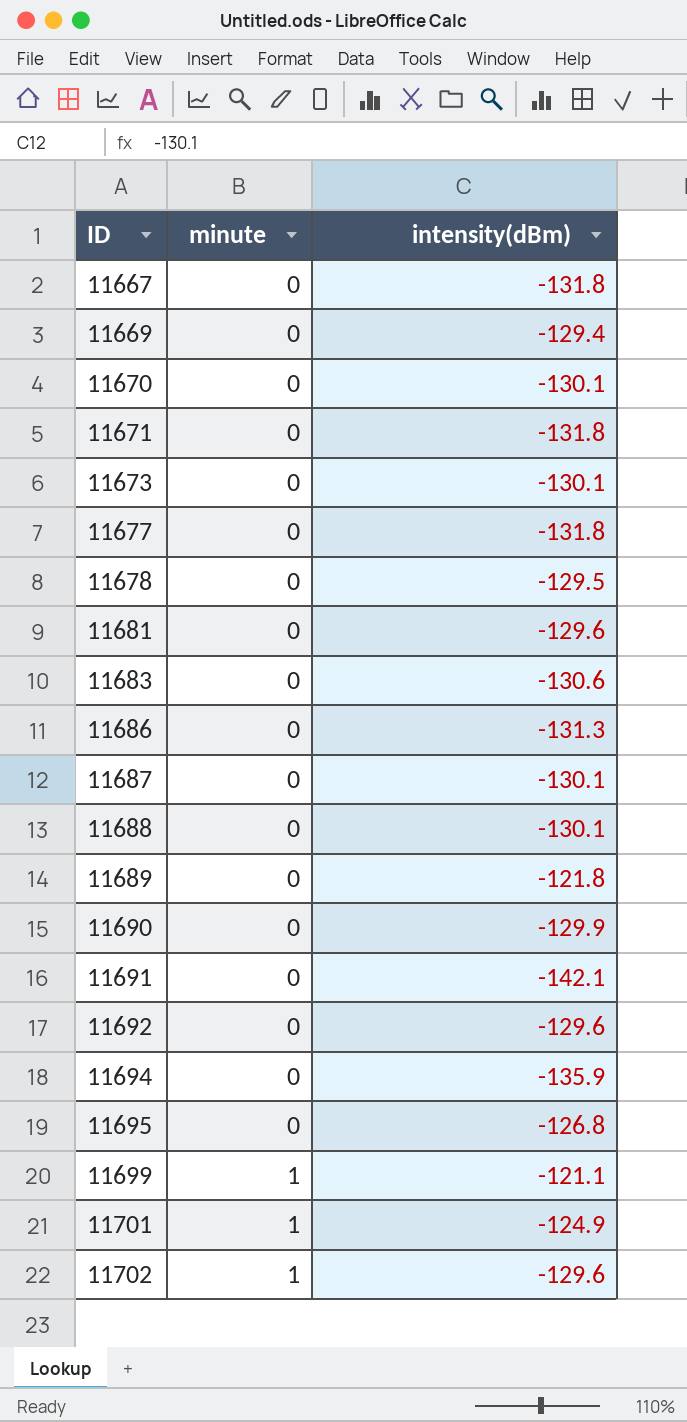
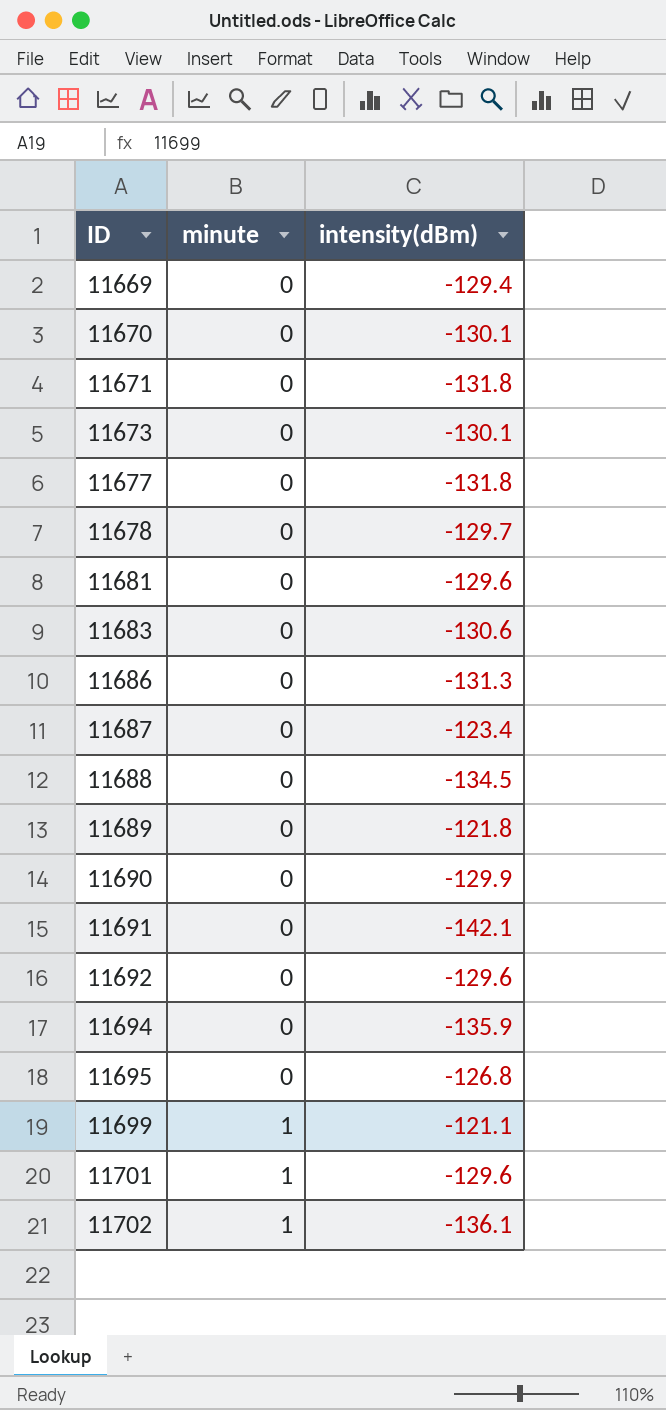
row 11667: 0 | -131.8 -> none
11678 | intensity(dBm): -129.5 -> -129.7
11687 | intensity(dBm): -130.1 -> -123.4
11688 | intensity(dBm): -130.1 -> -134.5
11701 | intensity(dBm): -124.9 -> -129.6
11702 | intensity(dBm): -129.6 -> -136.1

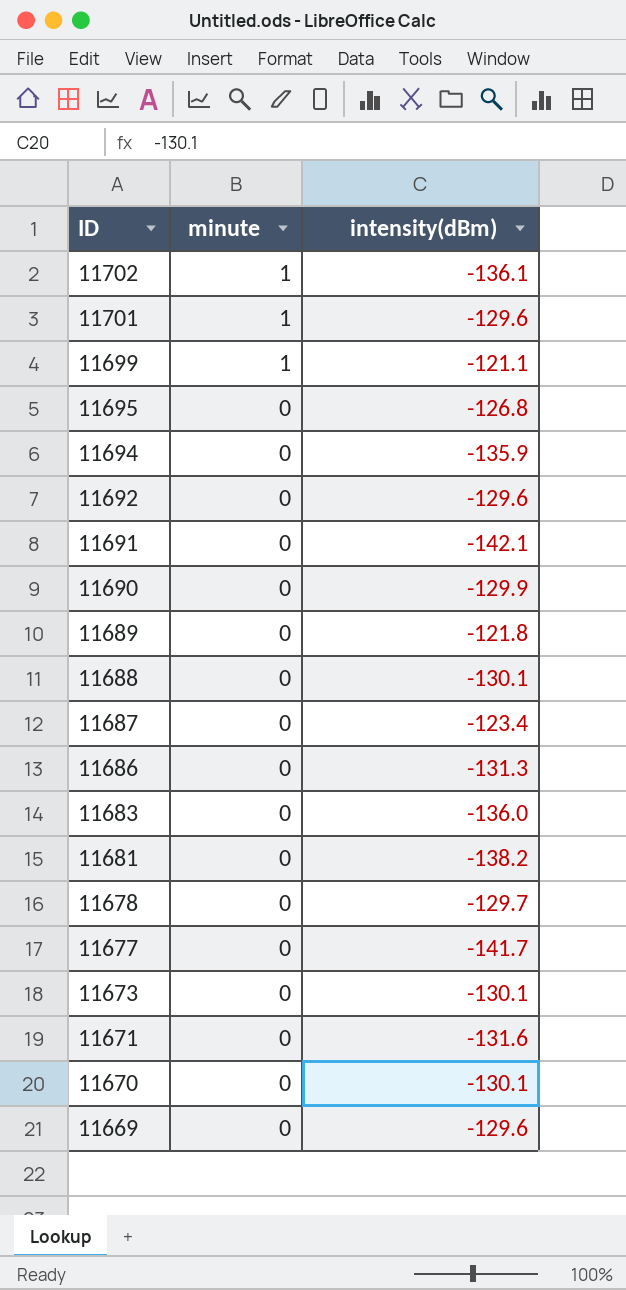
row order: ID ascending -> ID descending
11688 | intensity(dBm): -134.5 -> -130.1
11683 | intensity(dBm): -130.6 -> -136.0
11681 | intensity(dBm): -129.6 -> -138.2
11677 | intensity(dBm): -131.8 -> -141.7
11671 | intensity(dBm): -131.8 -> -131.6
11669 | intensity(dBm): -129.4 -> -129.6

